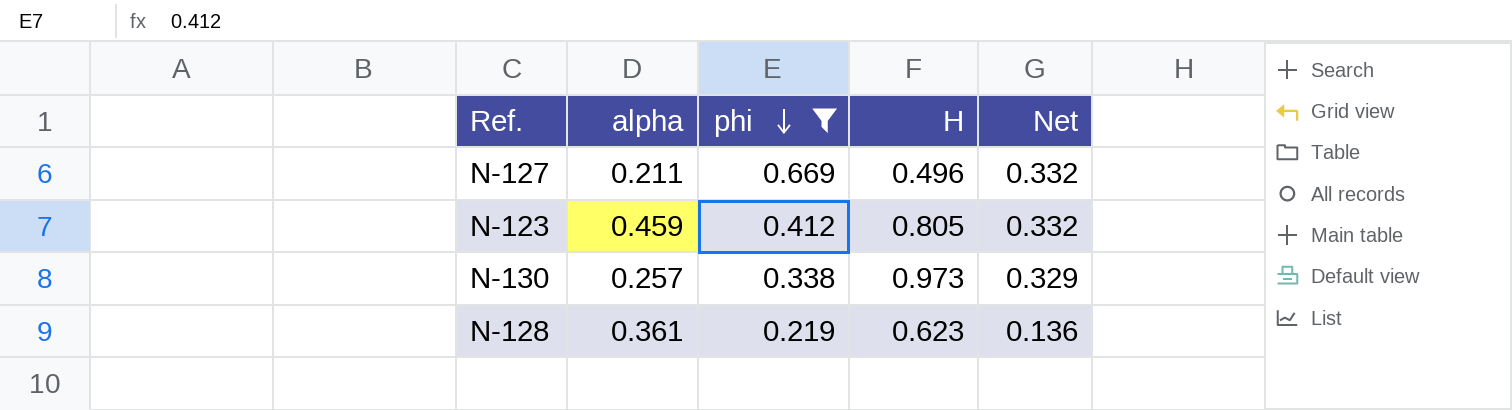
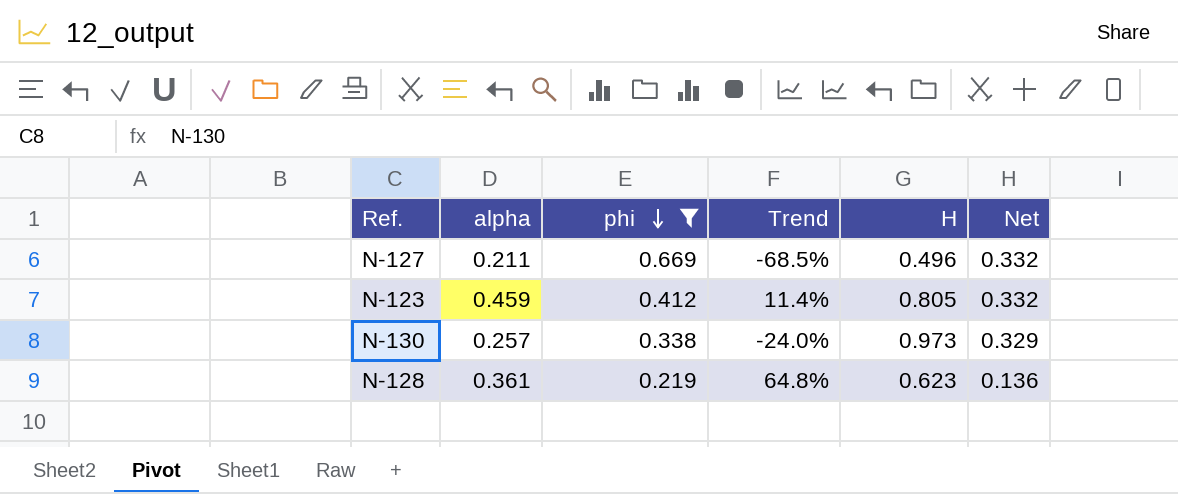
column Trend | formula: none -> ([alpha] - [phi]) / [phi]

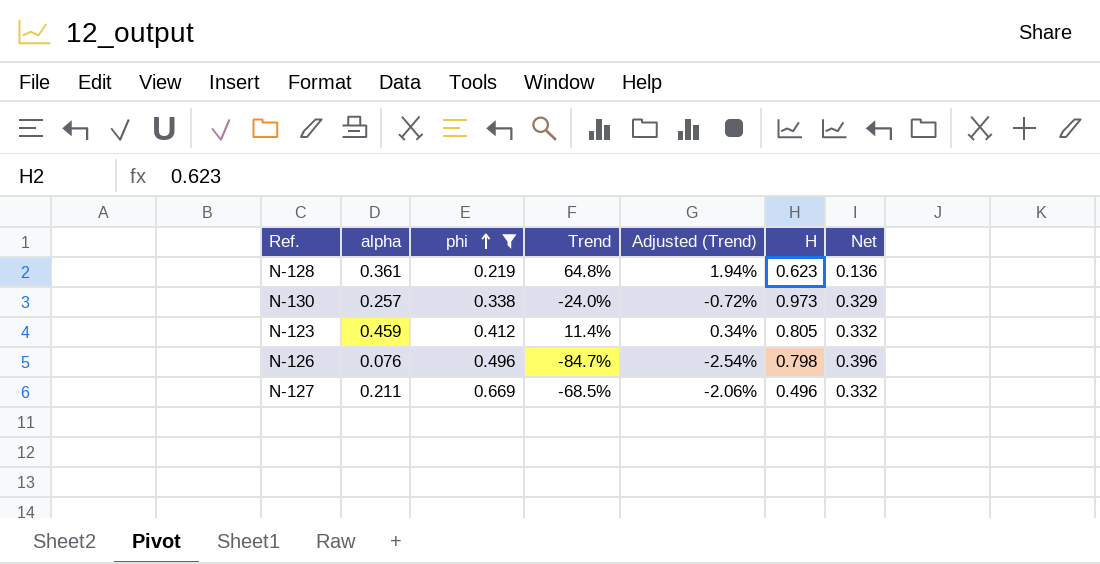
row order: phi descending -> phi ascending
column Adjusted (Trend) | formula: none -> [Trend] * 0.03
row N-126: none -> 0.076 | 0.496 | -84.7% | -2.54% | 0.798 | 0.396

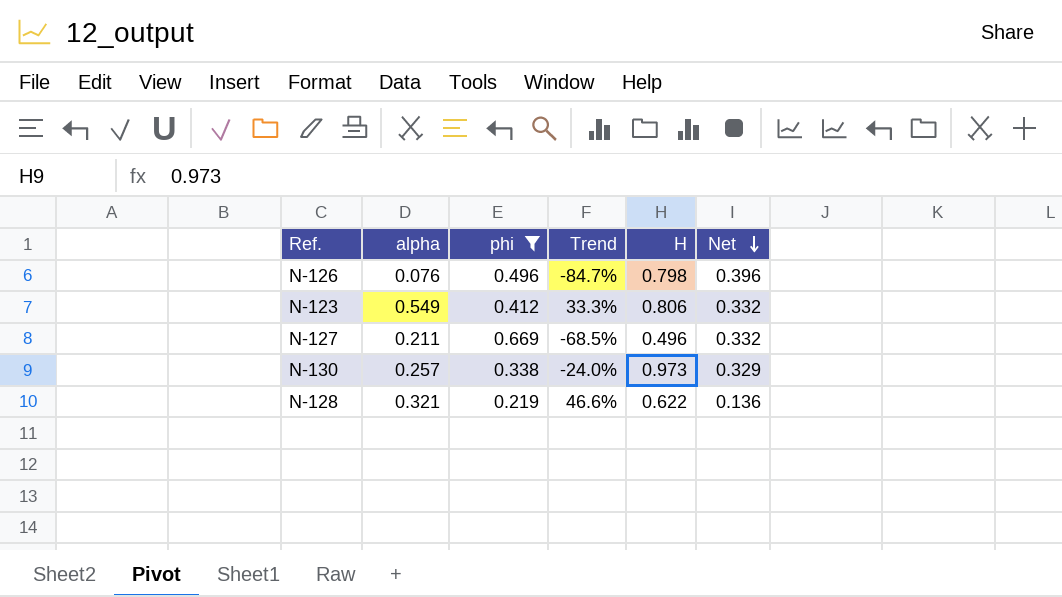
row order: phi ascending -> Net descending
column Adjusted (Trend) | formula: [Trend] * 0.03 -> none
N-123 | alpha: 0.459 -> 0.549
N-123 | Trend: 11.4% -> 33.3%
N-123 | H: 0.805 -> 0.806
N-128 | alpha: 0.361 -> 0.321
N-128 | Trend: 64.8% -> 46.6%
N-128 | H: 0.623 -> 0.622

